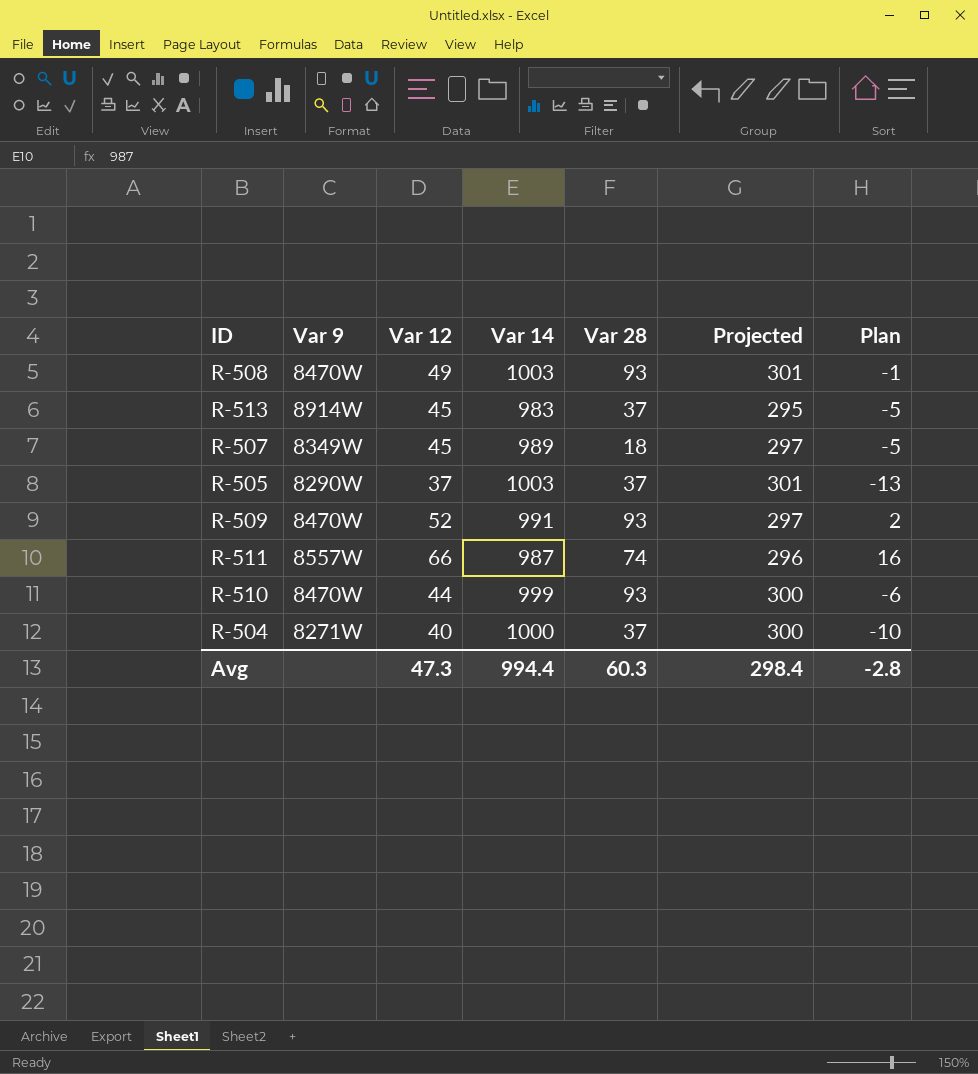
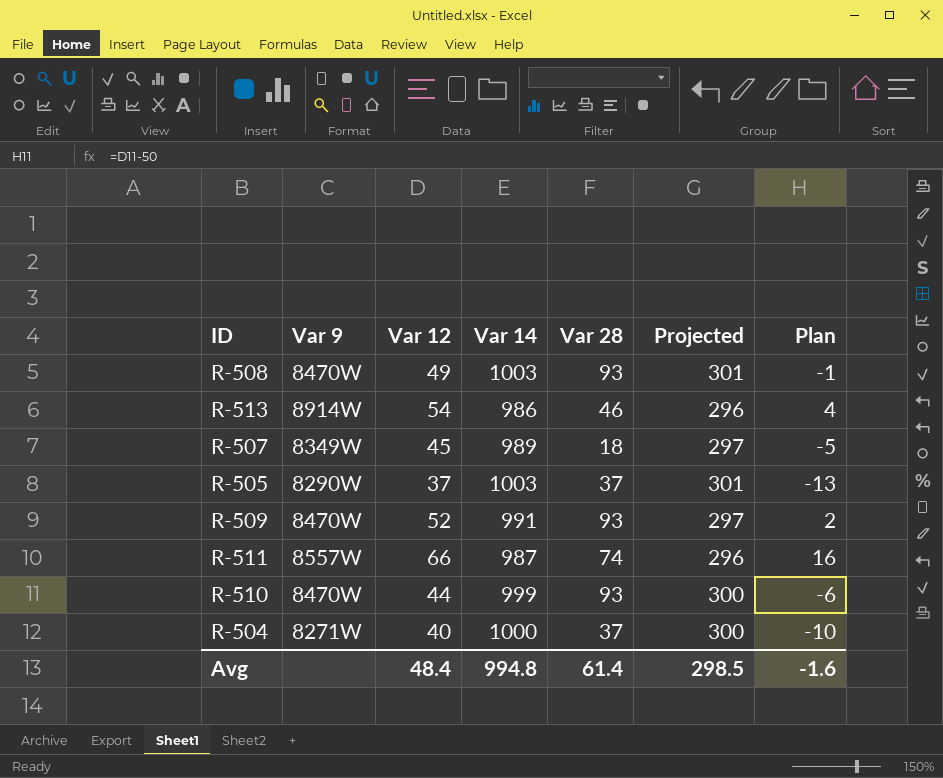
R-513 | Var 12: 45 -> 54
R-513 | Var 14: 983 -> 986
R-513 | Var 28: 37 -> 46
R-513 | Projected: 295 -> 296
R-513 | Plan: -5 -> 4
Avg | Var 12: 47.3 -> 48.4
Avg | Var 14: 994.4 -> 994.8
Avg | Var 28: 60.3 -> 61.4
Avg | Projected: 298.4 -> 298.5
Avg | Plan: -2.8 -> -1.6

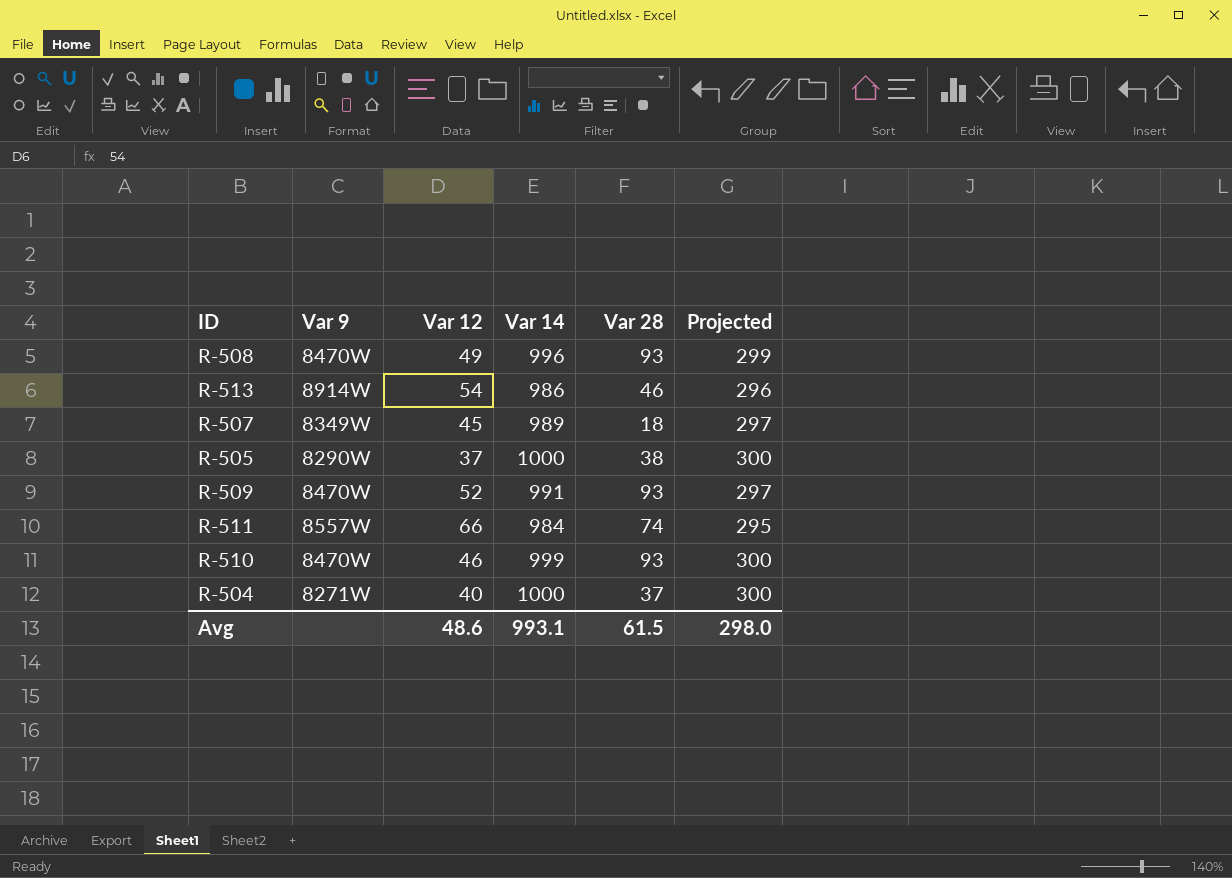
column Plan | formula: [Var 12] - 50 -> none
R-508 | Var 14: 1003 -> 996
R-508 | Projected: 301 -> 299
R-505 | Var 14: 1003 -> 1000
R-505 | Var 28: 37 -> 38
R-505 | Projected: 301 -> 300
R-511 | Var 14: 987 -> 984
R-511 | Projected: 296 -> 295
R-510 | Var 12: 44 -> 46
Avg | Var 12: 48.4 -> 48.6
Avg | Var 14: 994.8 -> 993.1
Avg | Var 28: 61.4 -> 61.5
Avg | Projected: 298.5 -> 298.0

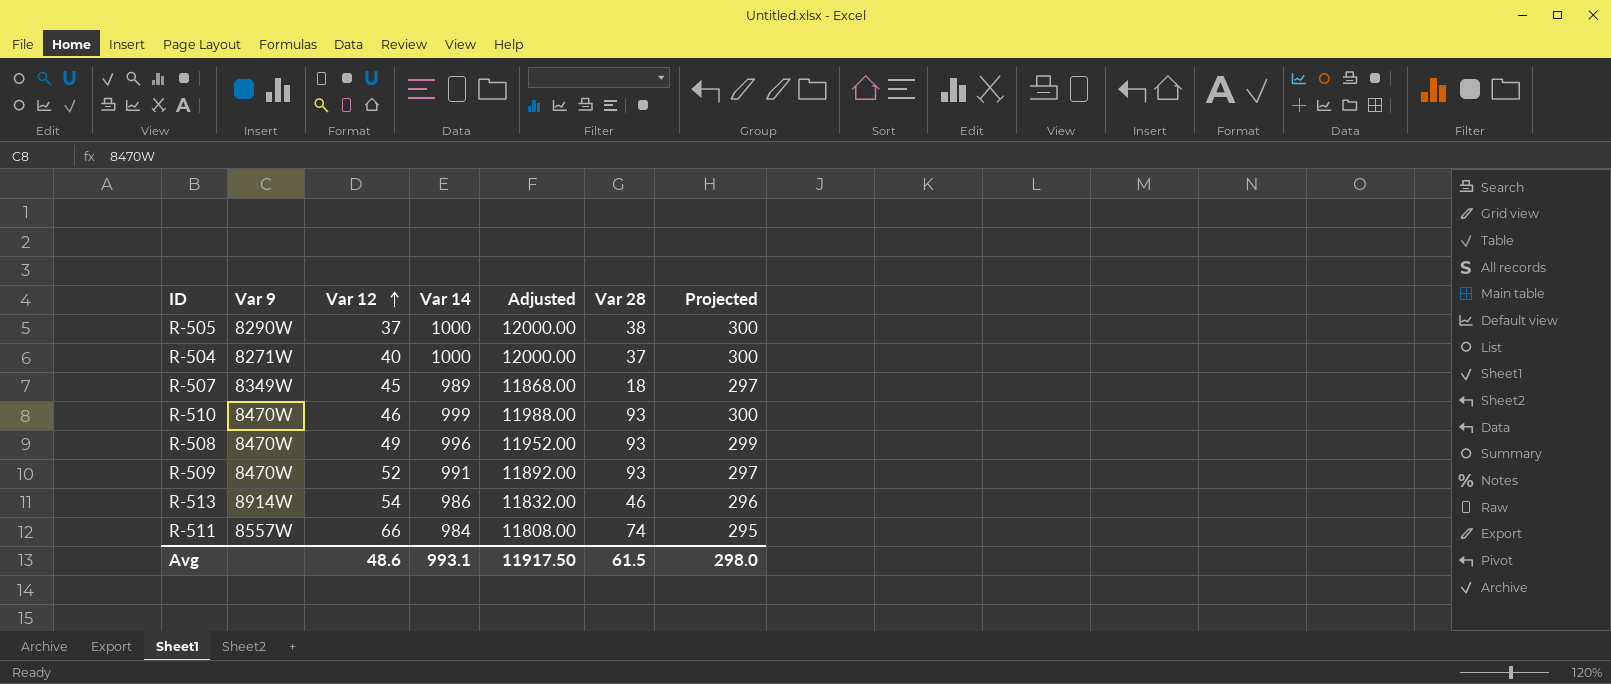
row order: none -> Var 12 ascending
column Adjusted | formula: none -> [Var 14] * 12

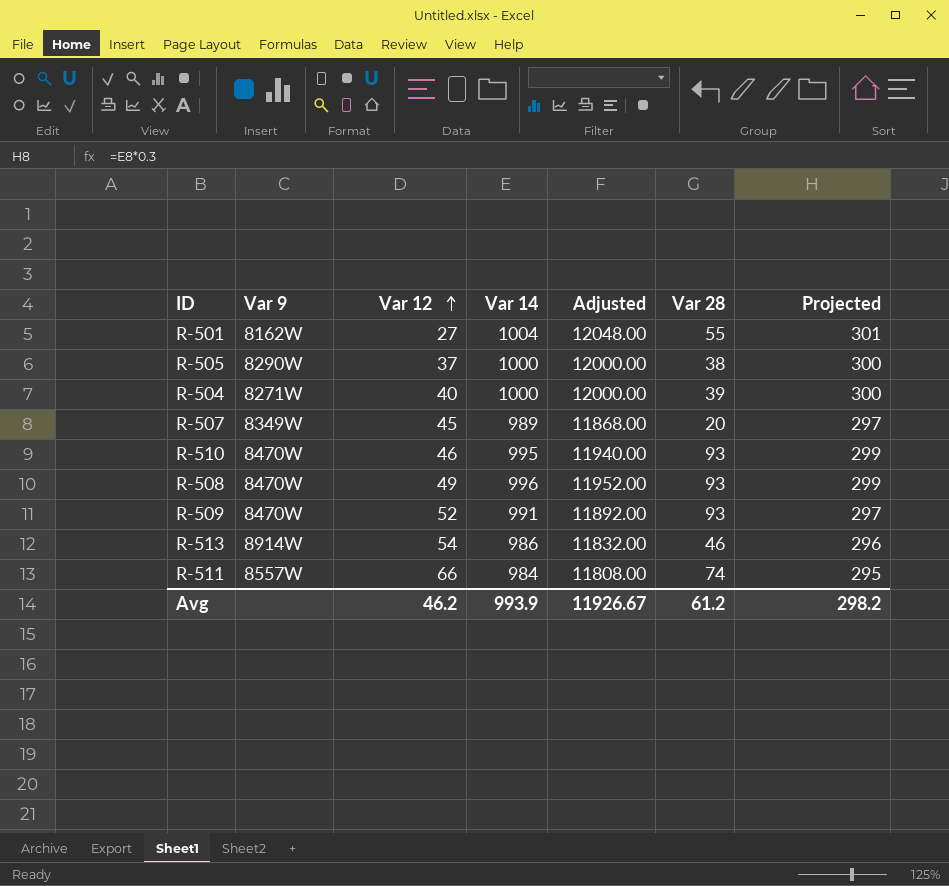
row R-501: none -> 8162W | 27 | 1004 | 12048.00 | 55 | 301
R-504 | Var 28: 37 -> 39
R-507 | Var 28: 18 -> 20
R-510 | Var 14: 999 -> 995
R-510 | Adjusted: 11988.00 -> 11940.00
R-510 | Projected: 300 -> 299
Avg | Var 12: 48.6 -> 46.2
Avg | Var 14: 993.1 -> 993.9
Avg | Adjusted: 11917.50 -> 11926.67
Avg | Var 28: 61.5 -> 61.2
Avg | Projected: 298.0 -> 298.2

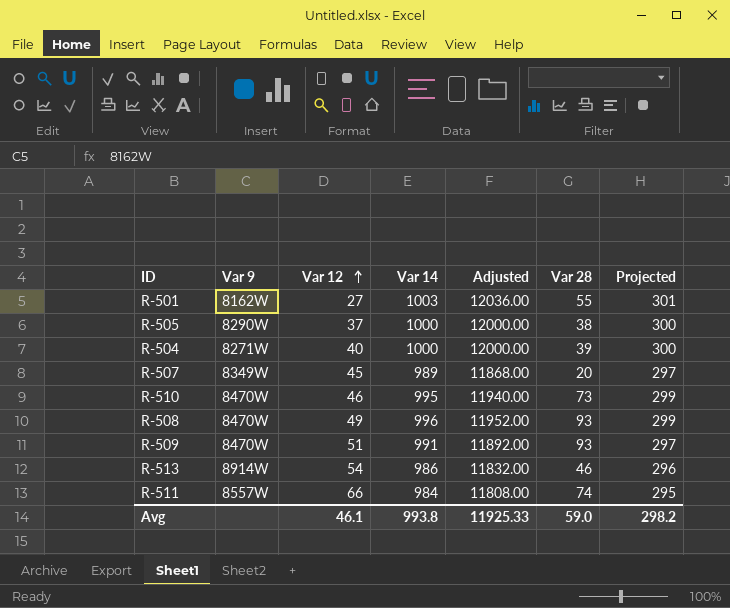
R-501 | Var 14: 1004 -> 1003
R-501 | Adjusted: 12048.00 -> 12036.00
R-510 | Var 28: 93 -> 73
R-509 | Var 12: 52 -> 51
Avg | Var 12: 46.2 -> 46.1
Avg | Var 14: 993.9 -> 993.8
Avg | Adjusted: 11926.67 -> 11925.33
Avg | Var 28: 61.2 -> 59.0

